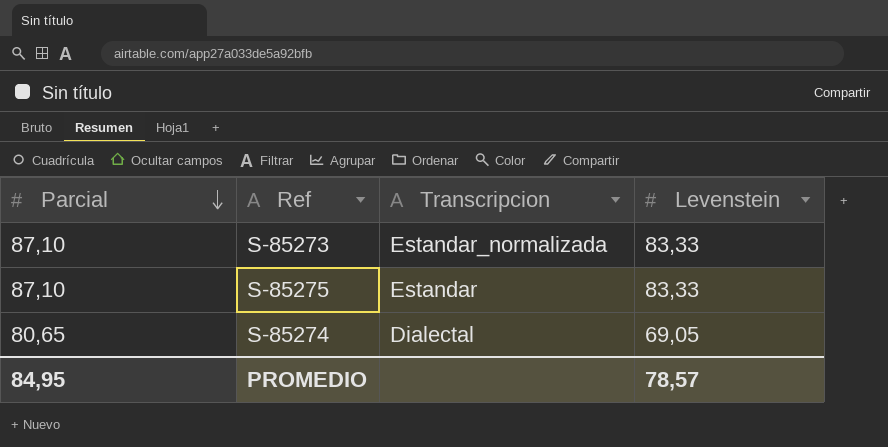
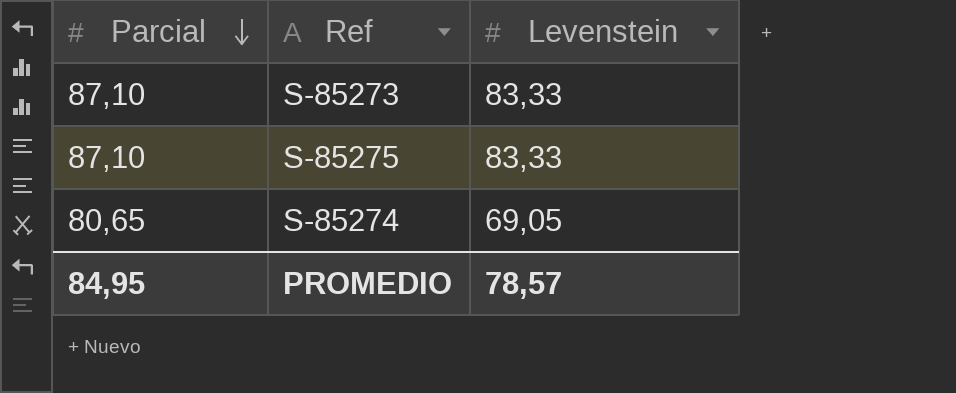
column Transcripcion | position: 3 -> none

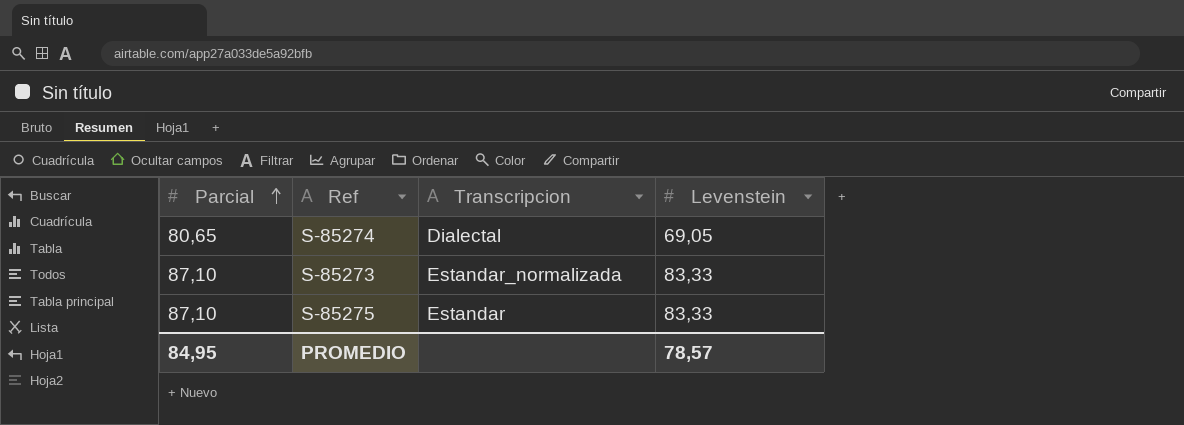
row order: Parcial descending -> Parcial ascending
column Transcripcion | position: none -> 3

